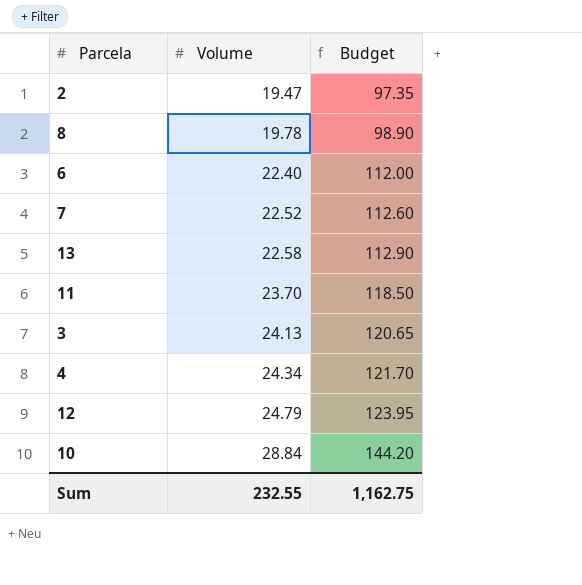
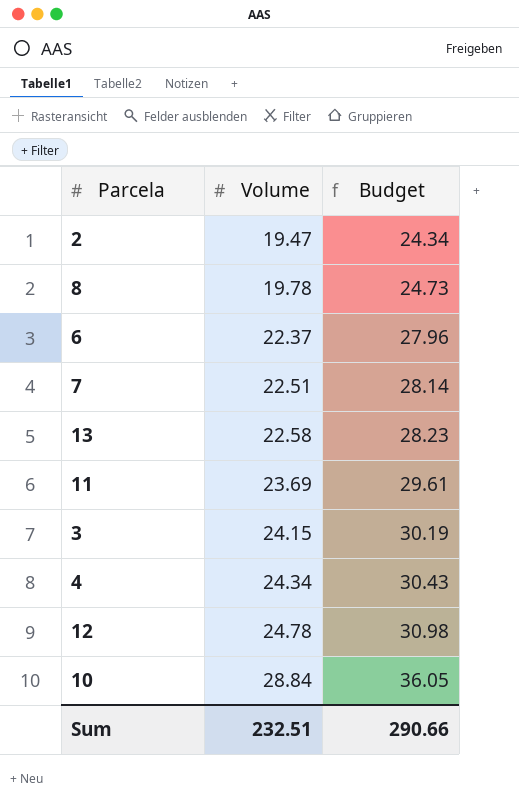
column Budget | formula: [Volume] * 5 -> [Volume] * 1.25
6 | Volume: 22.40 -> 22.37
7 | Volume: 22.52 -> 22.51
11 | Volume: 23.70 -> 23.69
3 | Volume: 24.13 -> 24.15
12 | Volume: 24.79 -> 24.78
Sum | Volume: 232.55 -> 232.51
Sum | Budget: 1,162.75 -> 290.66

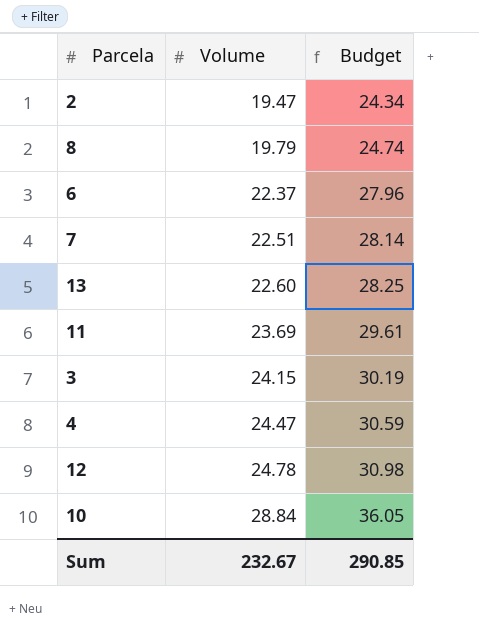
8 | Volume: 19.78 -> 19.79
8 | Budget: 24.73 -> 24.74
13 | Volume: 22.58 -> 22.60
13 | Budget: 28.23 -> 28.25
4 | Volume: 24.34 -> 24.47
4 | Budget: 30.43 -> 30.59
Sum | Volume: 232.51 -> 232.67
Sum | Budget: 290.66 -> 290.85

